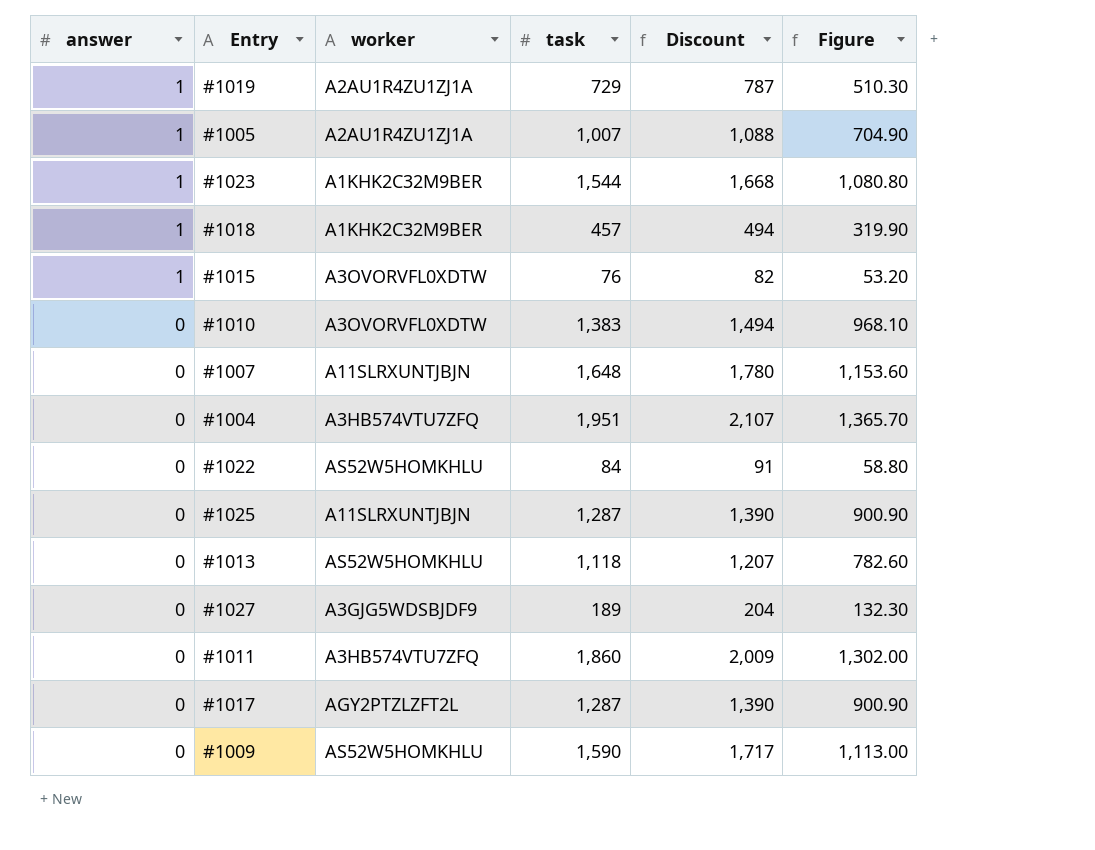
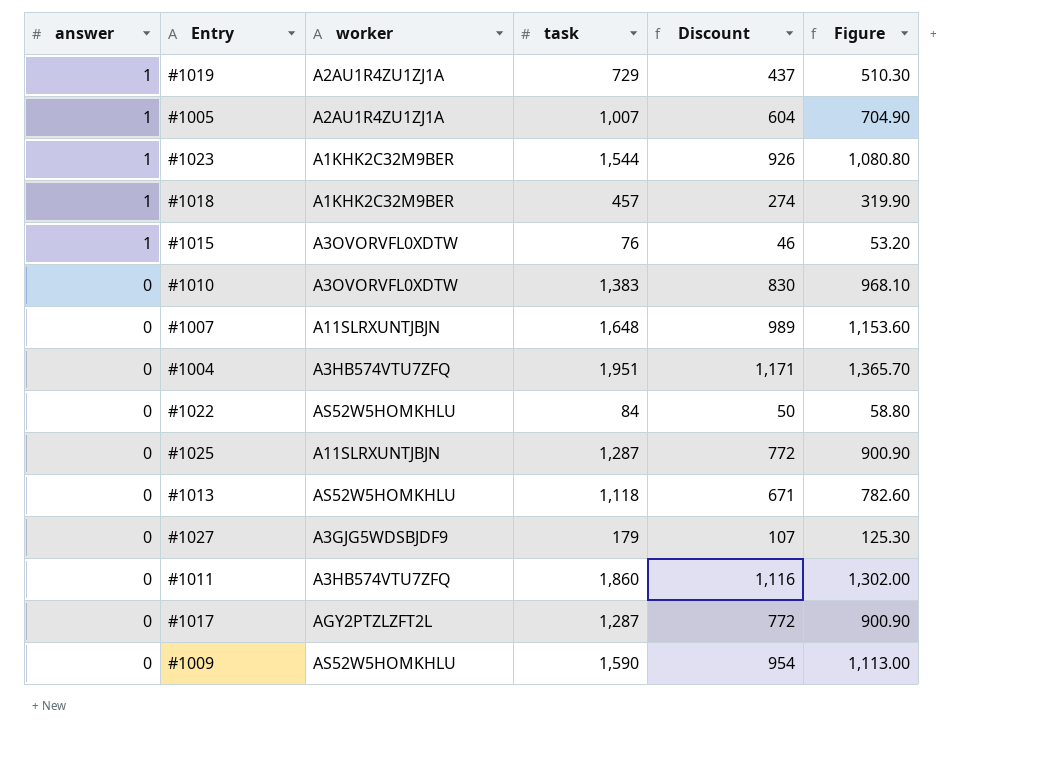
column Discount | formula: [task] * 1.08 -> [task] * 0.6
#1027 | task: 189 -> 179
#1027 | Figure: 132.30 -> 125.30

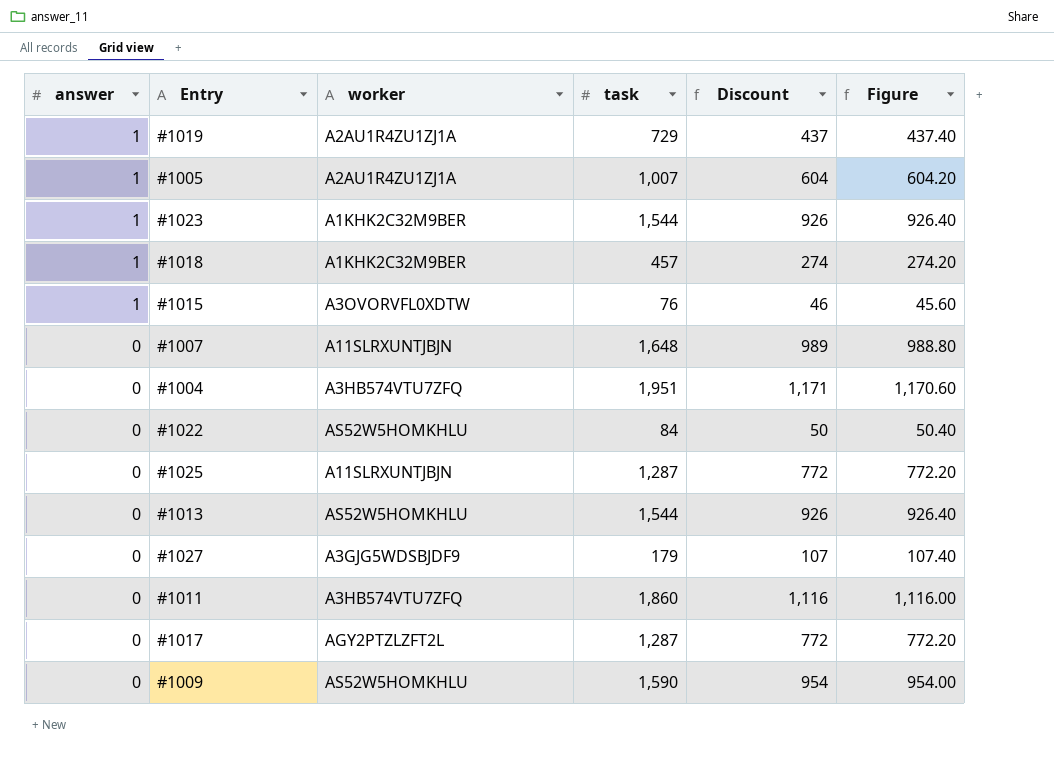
column Figure | formula: [task] * 0.7 -> [task] * 0.6
row #1010: 0 | A3OVORVFL0XDTW | 1,383 | 830 | 968.10 -> none
#1013 | task: 1,118 -> 1,544
#1013 | Discount: 671 -> 926

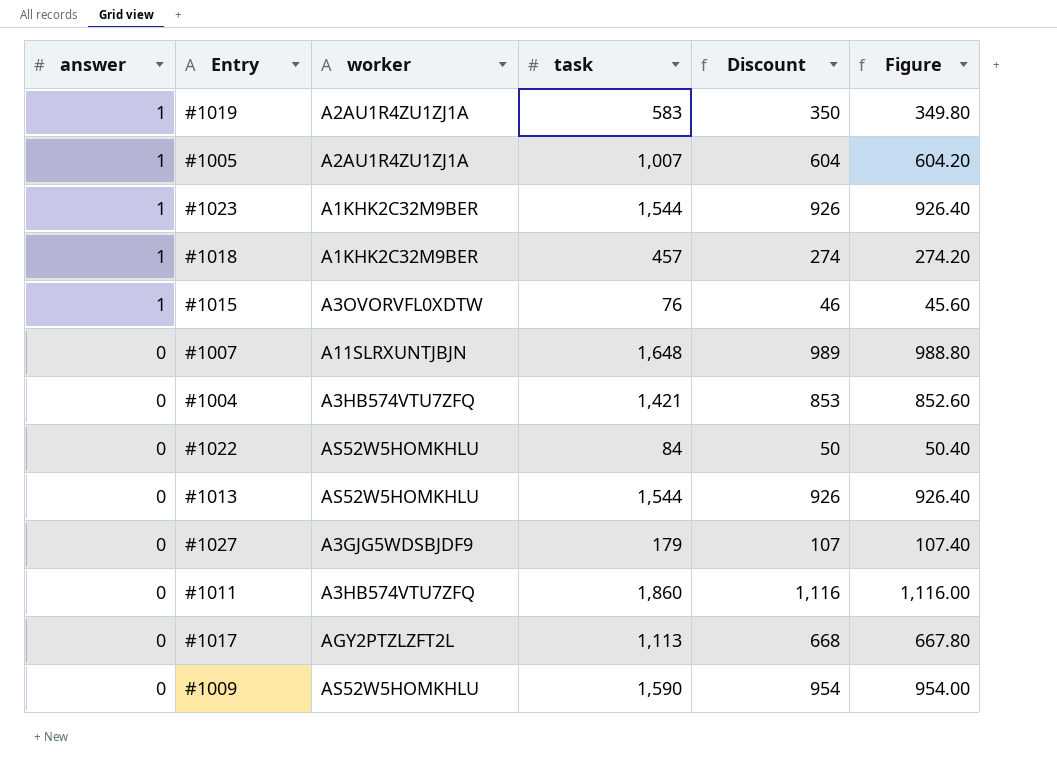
row #1025: 0 | A11SLRXUNTJBJN | 1,287 | 772 | 772.20 -> none
#1019 | task: 729 -> 583
#1019 | Discount: 437 -> 350
#1019 | Figure: 437.40 -> 349.80
#1004 | task: 1,951 -> 1,421
#1004 | Discount: 1,171 -> 853
#1004 | Figure: 1,170.60 -> 852.60
#1017 | task: 1,287 -> 1,113
#1017 | Discount: 772 -> 668
#1017 | Figure: 772.20 -> 667.80

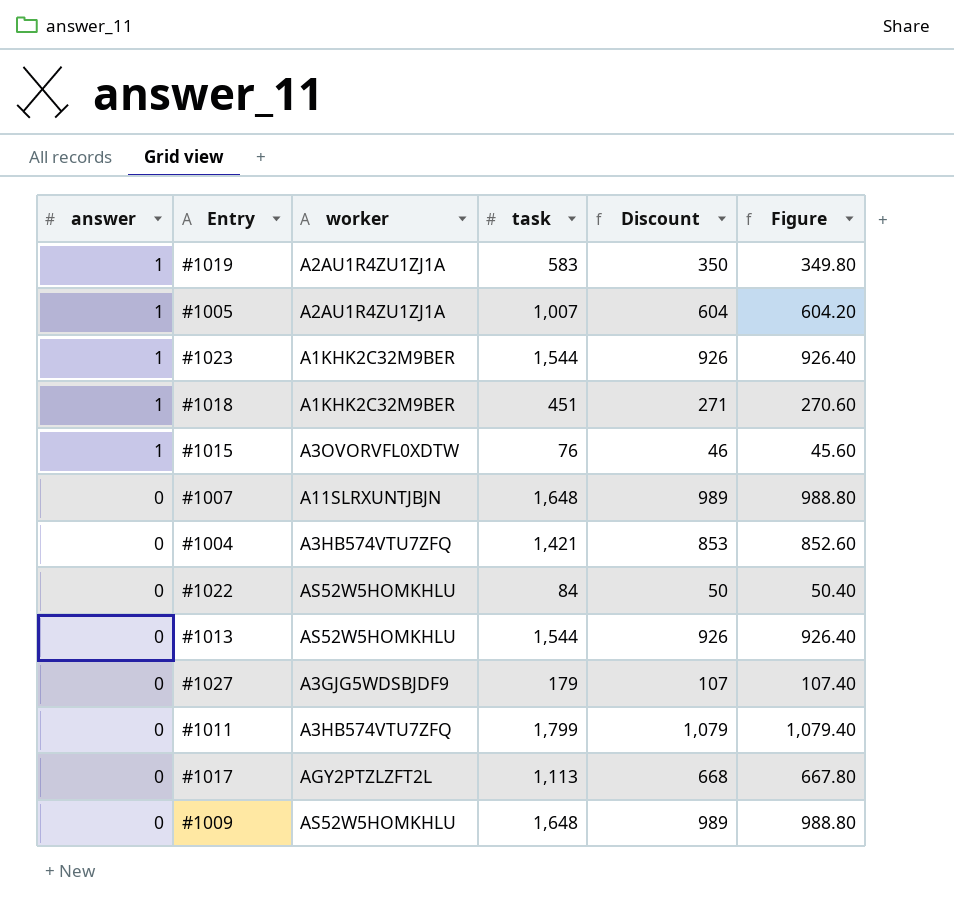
#1018 | task: 457 -> 451
#1018 | Discount: 274 -> 271
#1018 | Figure: 274.20 -> 270.60
#1011 | task: 1,860 -> 1,799
#1011 | Discount: 1,116 -> 1,079
#1011 | Figure: 1,116.00 -> 1,079.40
#1009 | task: 1,590 -> 1,648
#1009 | Discount: 954 -> 989
#1009 | Figure: 954.00 -> 988.80

